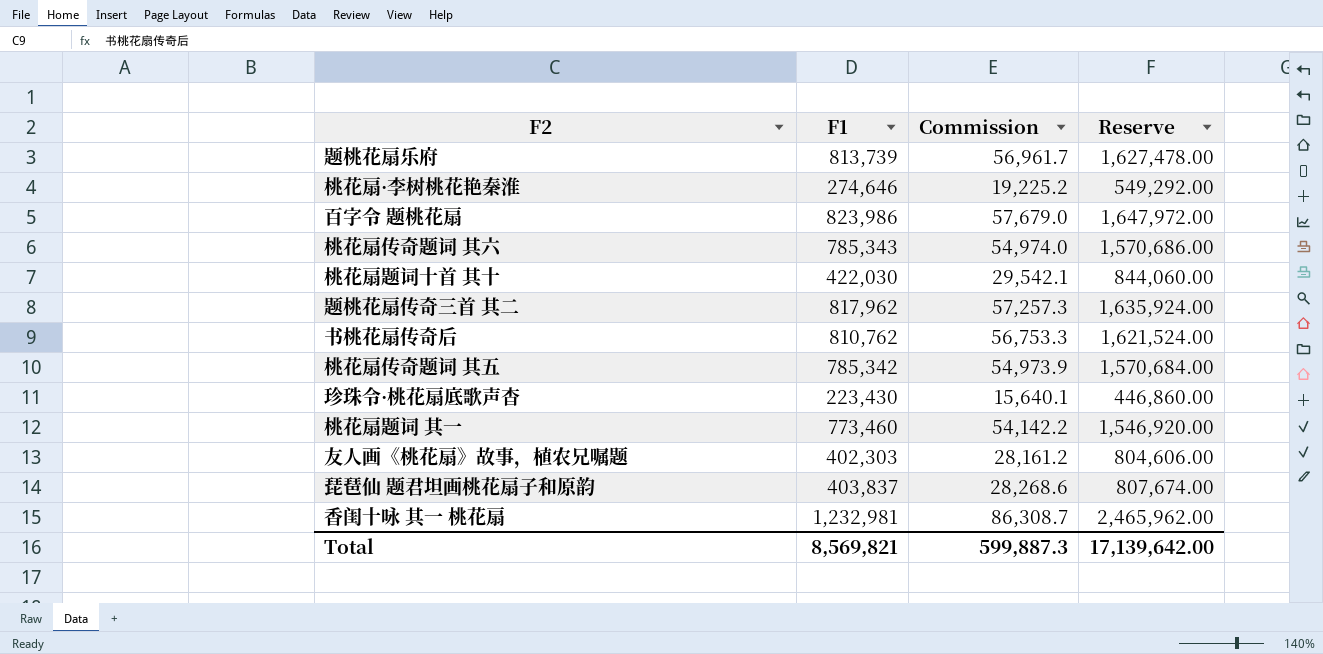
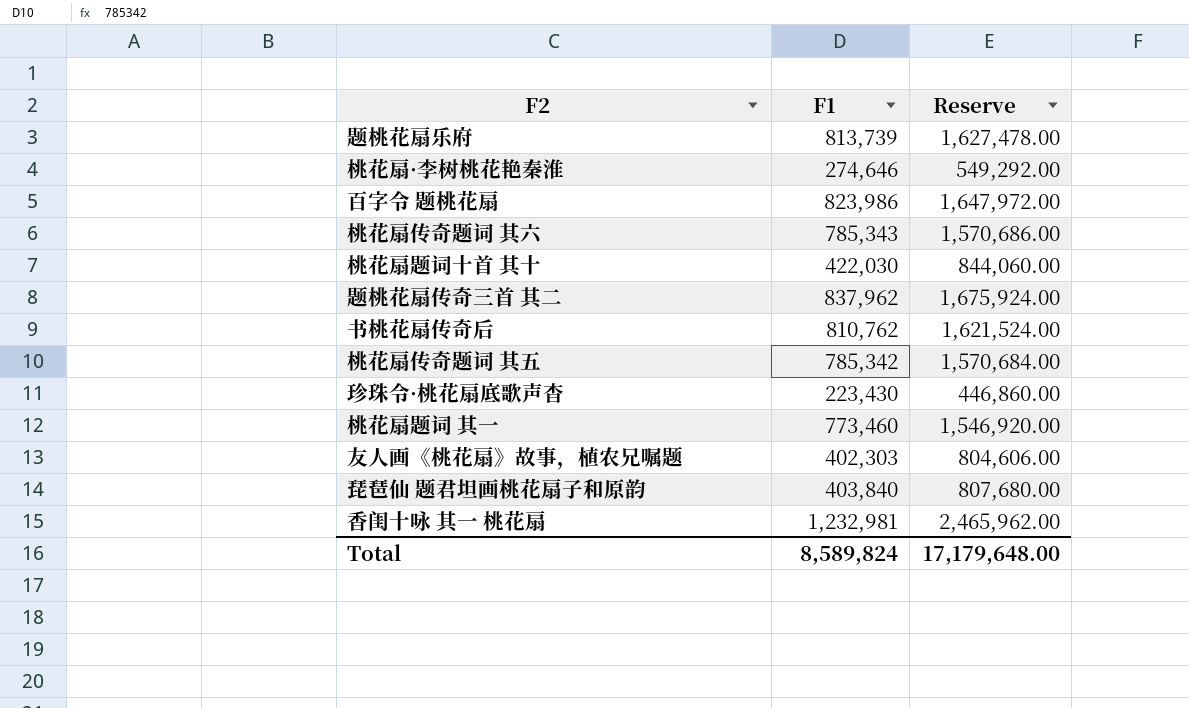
column Commission | formula: [F1] * 0.07 -> none
题桃花扇传奇三首 其二 | F1: 817,962 -> 837,962
题桃花扇传奇三首 其二 | Reserve: 1,635,924.00 -> 1,675,924.00
琵琶仙 题君坦画桃花扇子和原韵 | F1: 403,837 -> 403,840
琵琶仙 题君坦画桃花扇子和原韵 | Reserve: 807,674.00 -> 807,680.00
Total | F1: 8,569,821 -> 8,589,824
Total | Reserve: 17,139,642.00 -> 17,179,648.00

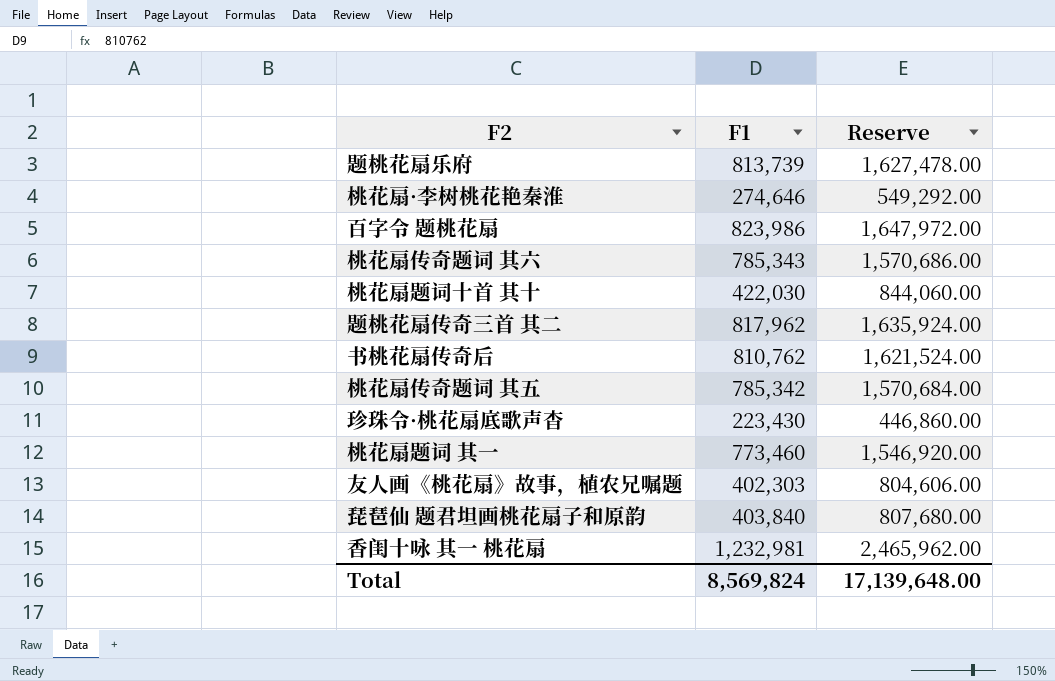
题桃花扇传奇三首 其二 | F1: 837,962 -> 817,962
题桃花扇传奇三首 其二 | Reserve: 1,675,924.00 -> 1,635,924.00
Total | F1: 8,589,824 -> 8,569,824
Total | Reserve: 17,179,648.00 -> 17,139,648.00

